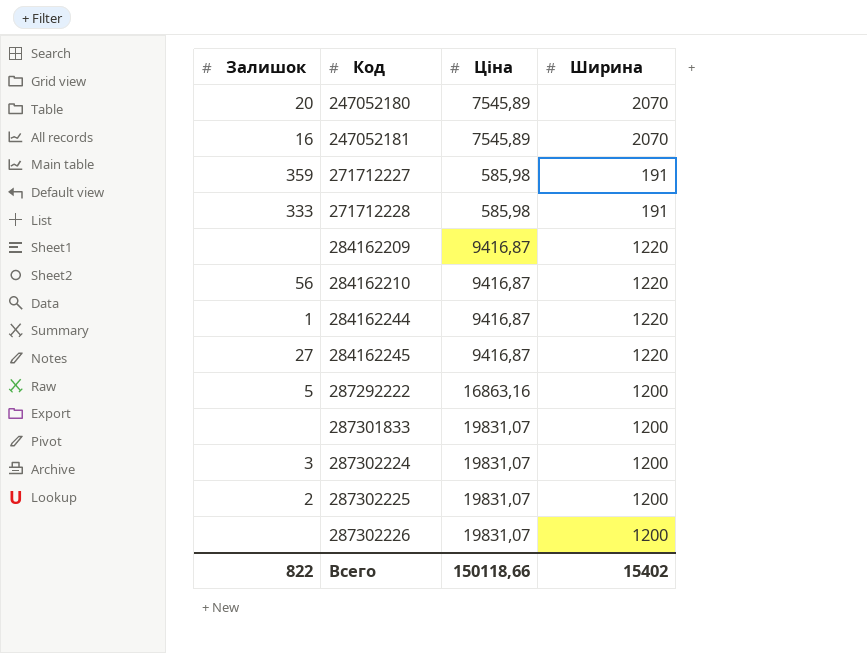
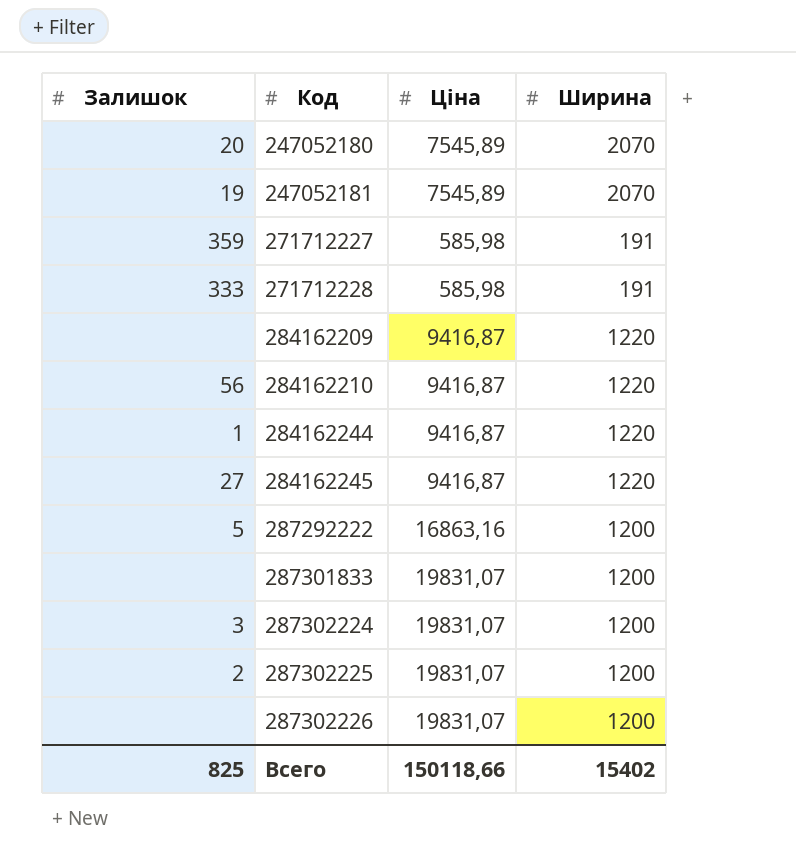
247052181 | Залишок: 16 -> 19
Всего | Залишок: 822 -> 825

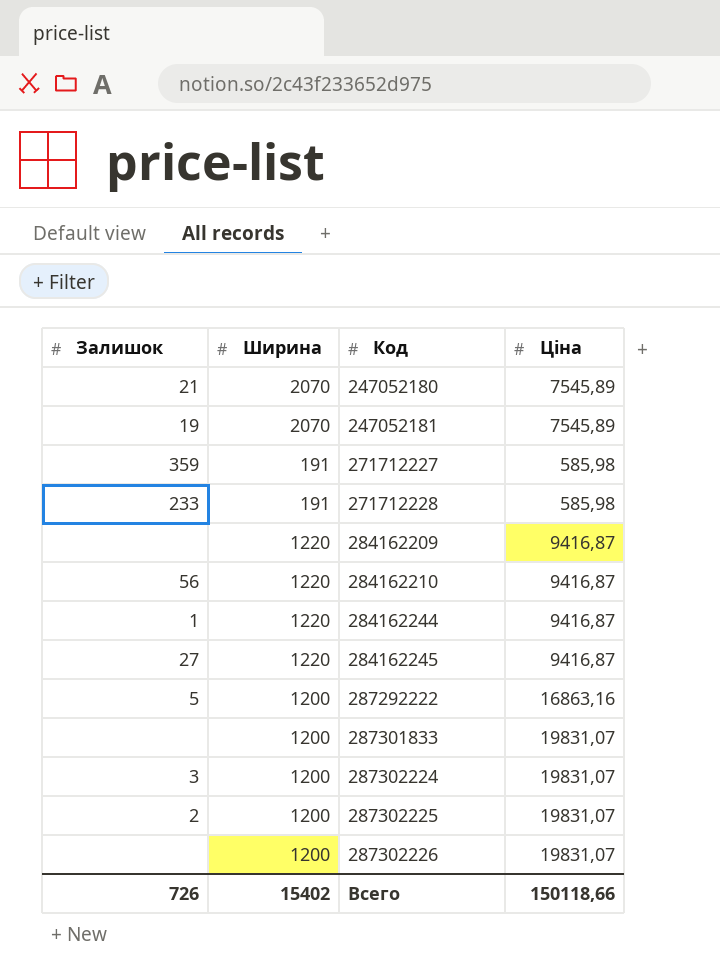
column Ширина | position: 4 -> 2
247052180 | Залишок: 20 -> 21
271712228 | Залишок: 333 -> 233
Всего | Залишок: 825 -> 726

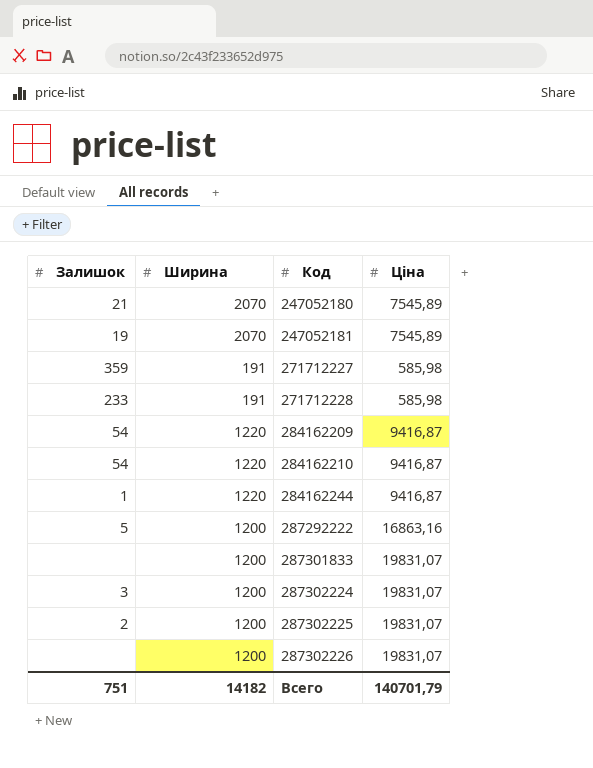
row 284162245: 27 | 1220 | 9416,87 -> none
284162209 | Залишок: none -> 54
284162210 | Залишок: 56 -> 54
Всего | Залишок: 726 -> 751
Всего | Ширина: 15402 -> 14182
Всего | Ціна: 150118,66 -> 140701,79

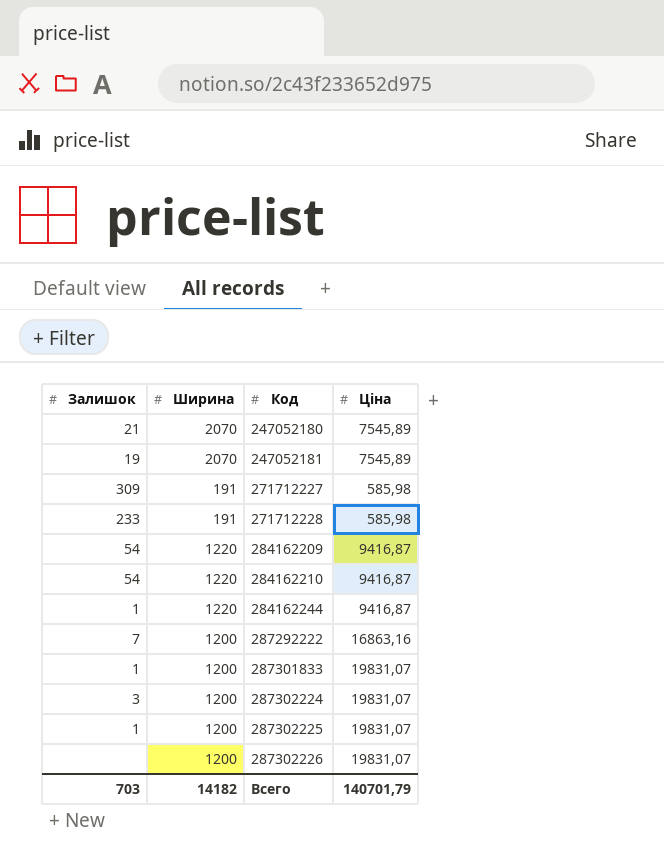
271712227 | Залишок: 359 -> 309
287292222 | Залишок: 5 -> 7
287301833 | Залишок: none -> 1
287302225 | Залишок: 2 -> 1
Всего | Залишок: 751 -> 703

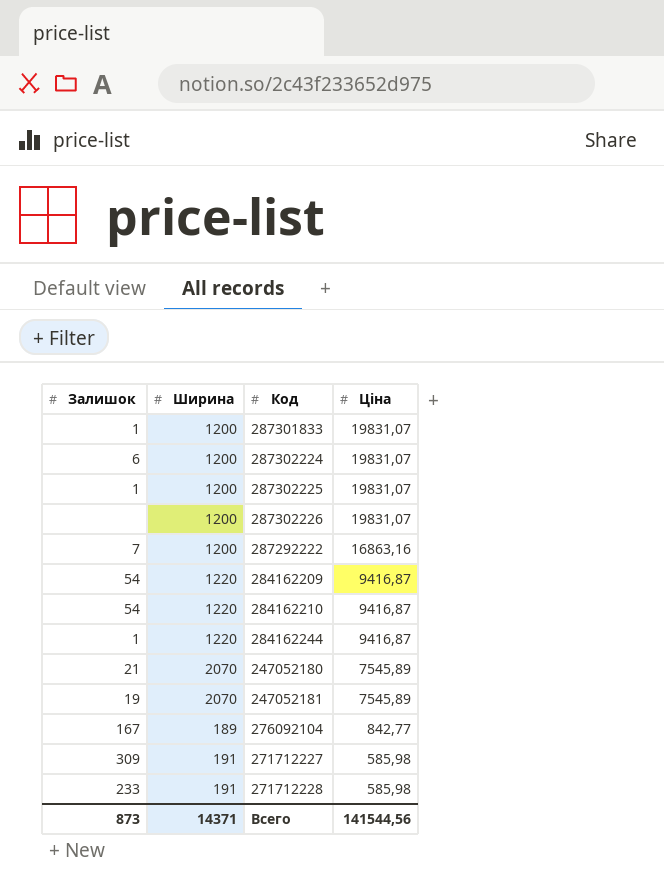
row order: Код ascending -> Ціна descending
287302224 | Залишок: 3 -> 6
row 276092104: none -> 167 | 189 | 842,77
Всего | Залишок: 703 -> 873
Всего | Ширина: 14182 -> 14371
Всего | Ціна: 140701,79 -> 141544,56

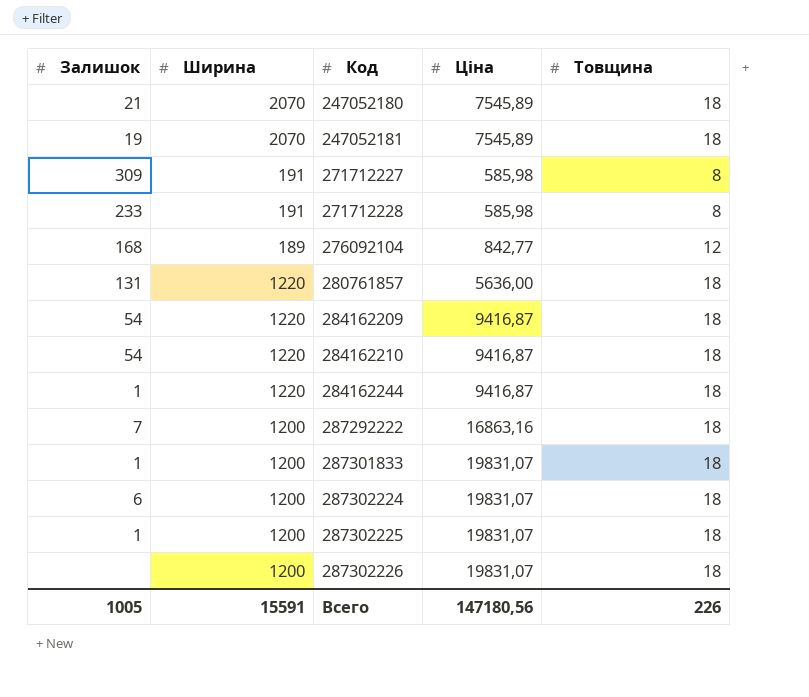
row order: Ціна descending -> Код ascending
column Товщина | position: none -> 5
276092104 | Залишок: 167 -> 168
row 280761857: none -> 131 | 1220 | 5636,00 | 18
Всего | Залишок: 873 -> 1005
Всего | Ширина: 14371 -> 15591
Всего | Ціна: 141544,56 -> 147180,56

